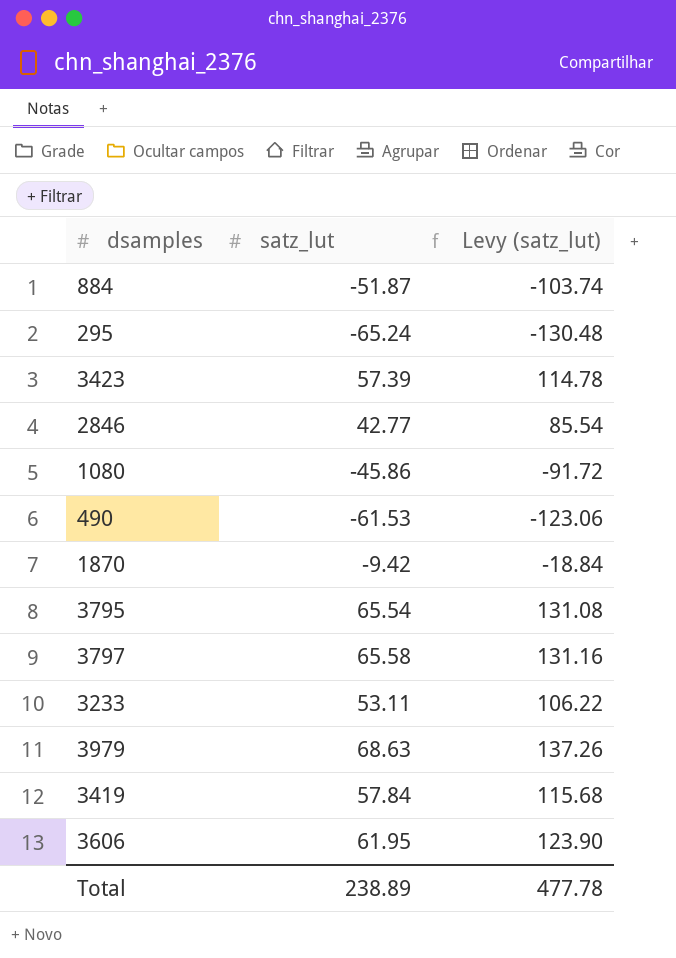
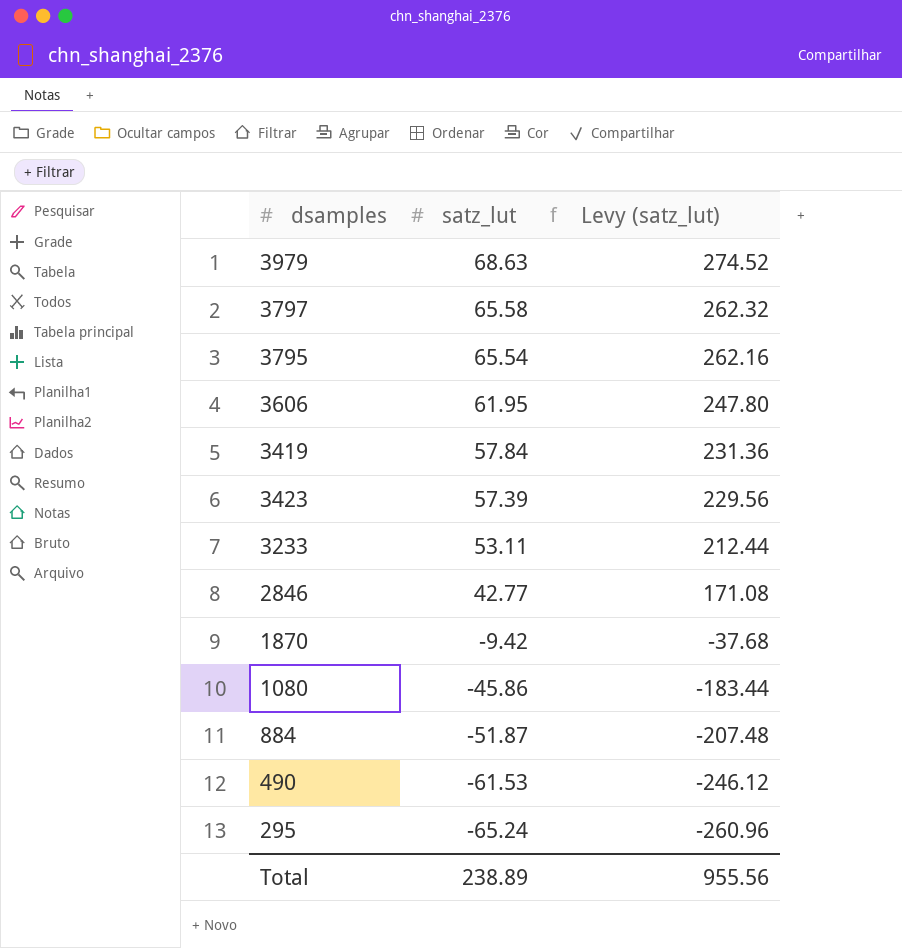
row order: none -> satz_lut descending
column Levy (satz_lut) | formula: [satz_lut] * 2 -> [satz_lut] * 4
Total | Levy (satz_lut): 477.78 -> 955.56

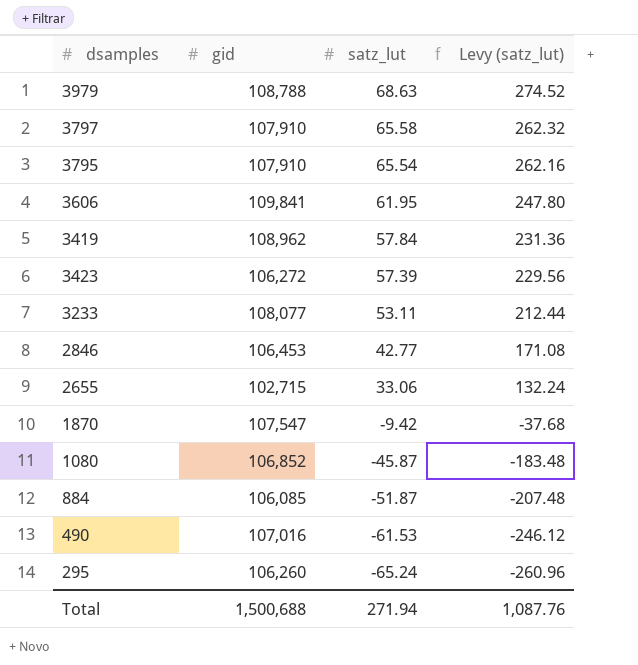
column gid | position: none -> 2
row 2655: none -> 102,715 | 33.06 | 132.24
1080 | satz_lut: -45.86 -> -45.87
1080 | Levy (satz_lut): -183.44 -> -183.48
Total | satz_lut: 238.89 -> 271.94
Total | Levy (satz_lut): 955.56 -> 1,087.76

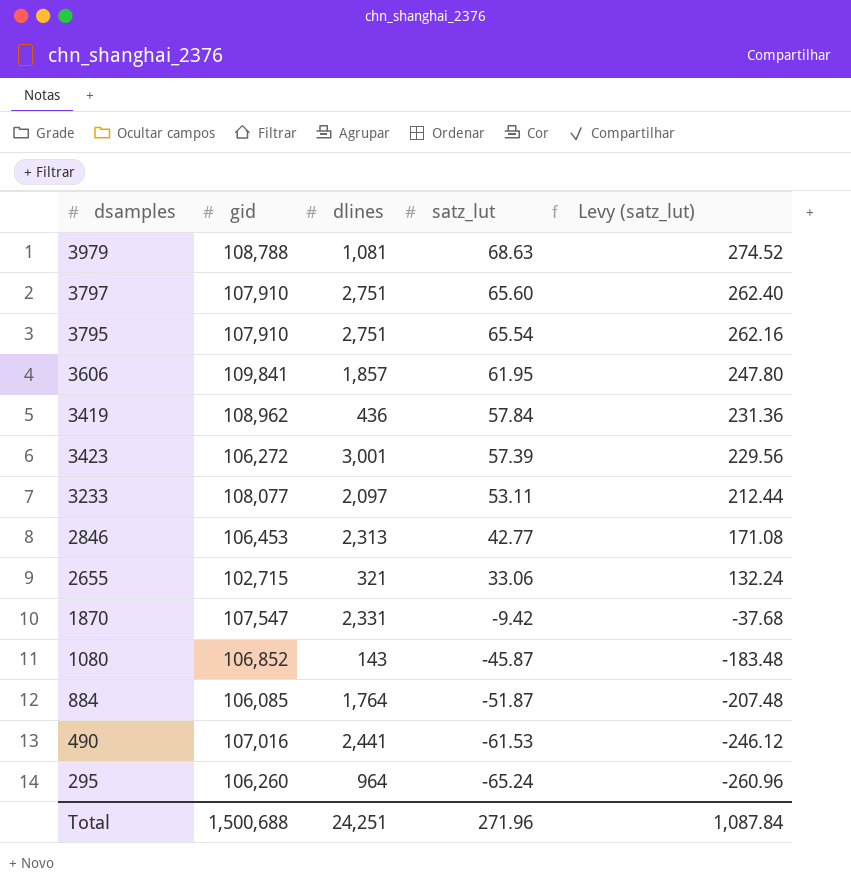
column dlines | position: none -> 3
3797 | satz_lut: 65.58 -> 65.60
3797 | Levy (satz_lut): 262.32 -> 262.40
Total | satz_lut: 271.94 -> 271.96
Total | Levy (satz_lut): 1,087.76 -> 1,087.84

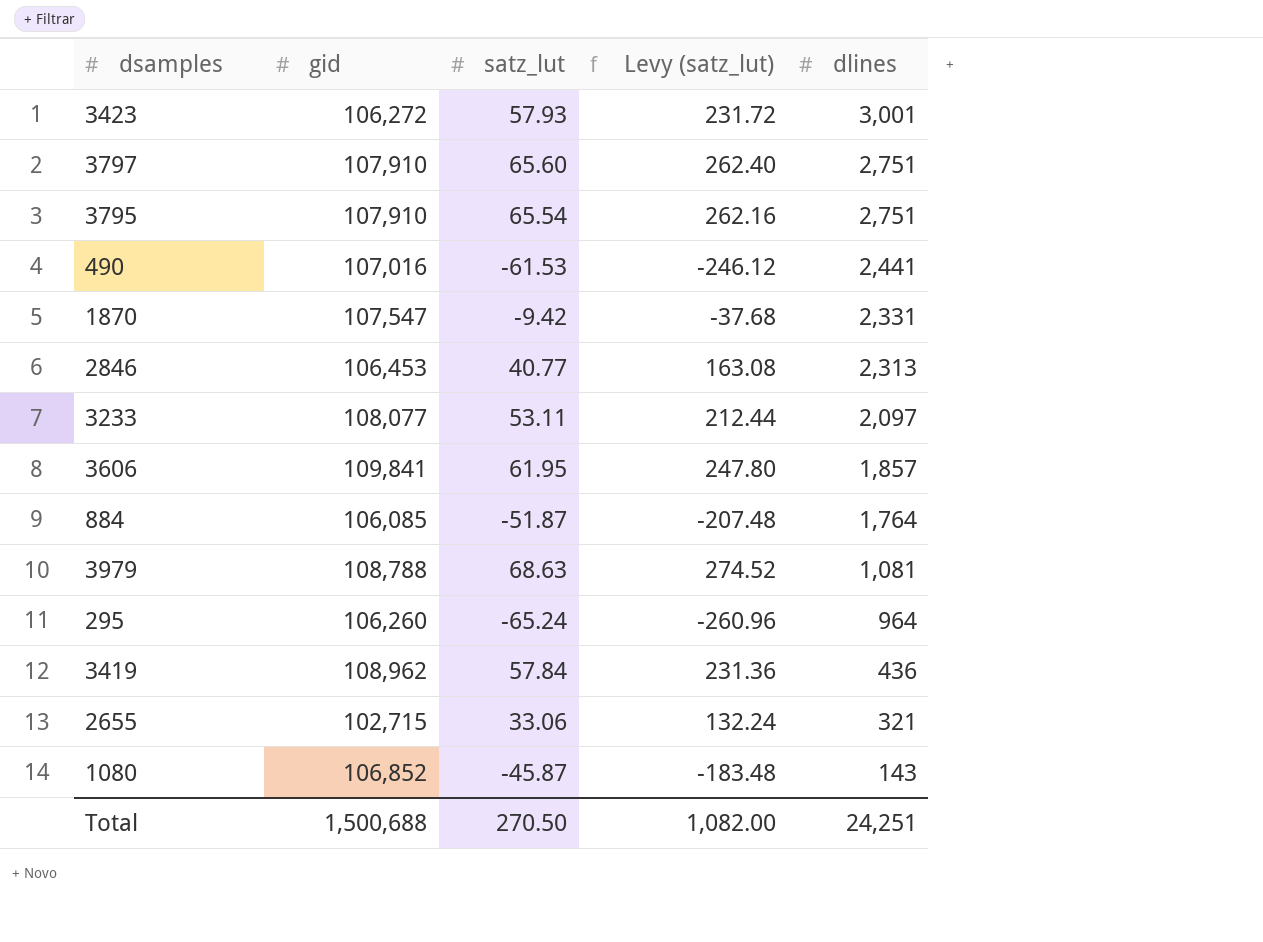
row order: satz_lut descending -> dlines descending
column dlines | position: 3 -> 5
3423 | satz_lut: 57.39 -> 57.93
3423 | Levy (satz_lut): 229.56 -> 231.72
2846 | satz_lut: 42.77 -> 40.77
2846 | Levy (satz_lut): 171.08 -> 163.08
Total | satz_lut: 271.96 -> 270.50
Total | Levy (satz_lut): 1,087.84 -> 1,082.00

